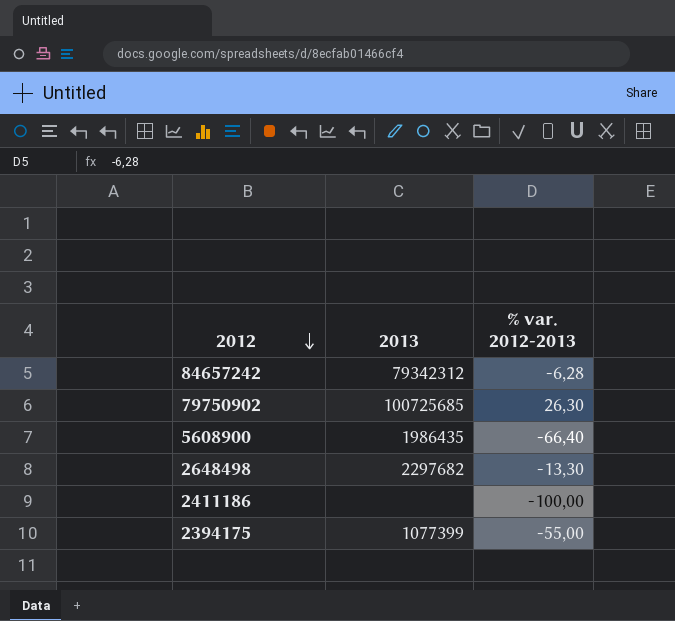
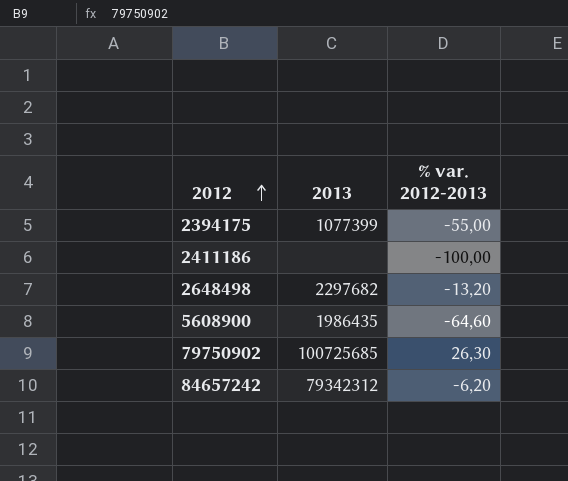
row order: 2012 descending -> 2012 ascending
2648498 | % var. 2012-2013: -13,30 -> -13,20
5608900 | % var. 2012-2013: -66,40 -> -64,60
84657242 | % var. 2012-2013: -6,28 -> -6,20

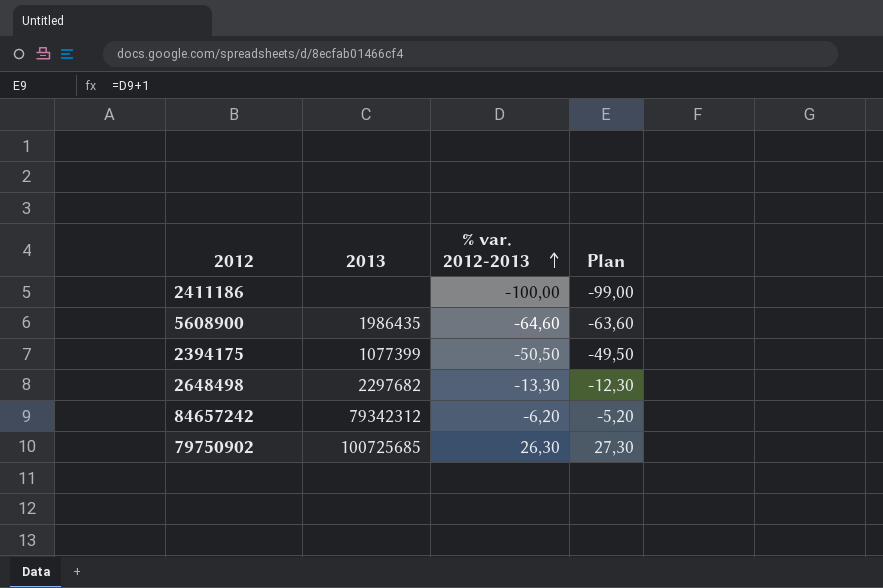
row order: 2012 ascending -> % var. 2012-2013 ascending
column Plan | formula: none -> [% var. 2012-2013] + 1
2394175 | % var. 2012-2013: -55,00 -> -50,50
2648498 | % var. 2012-2013: -13,20 -> -13,30

